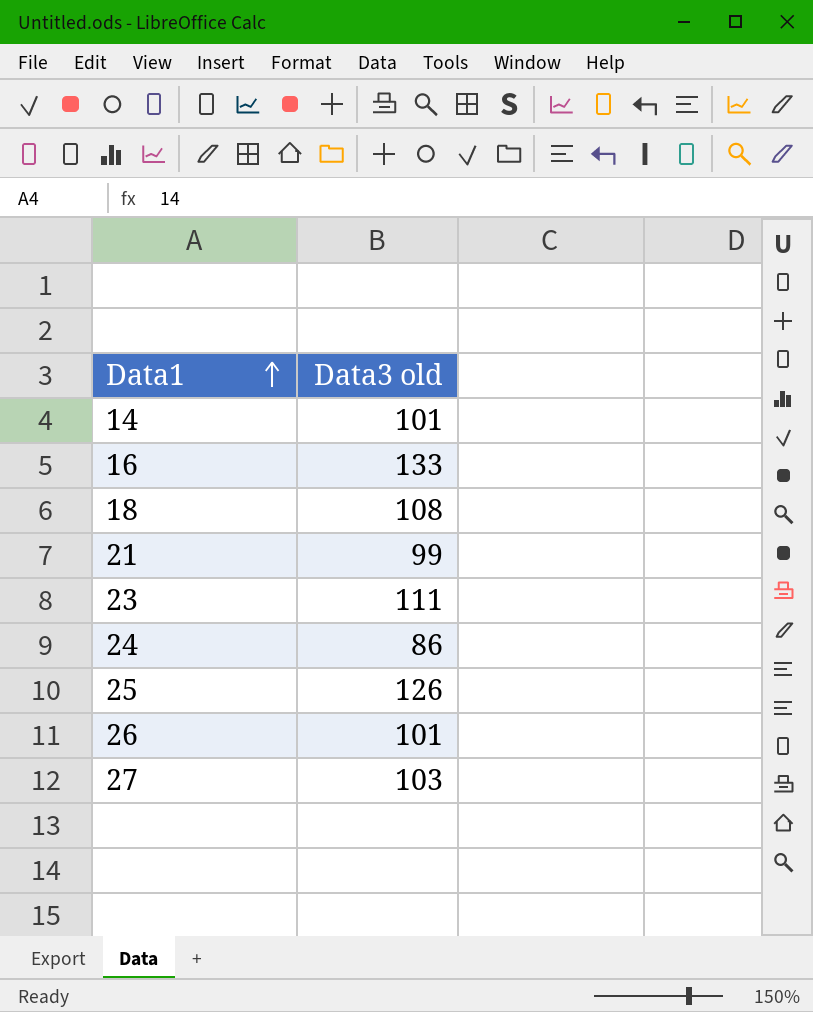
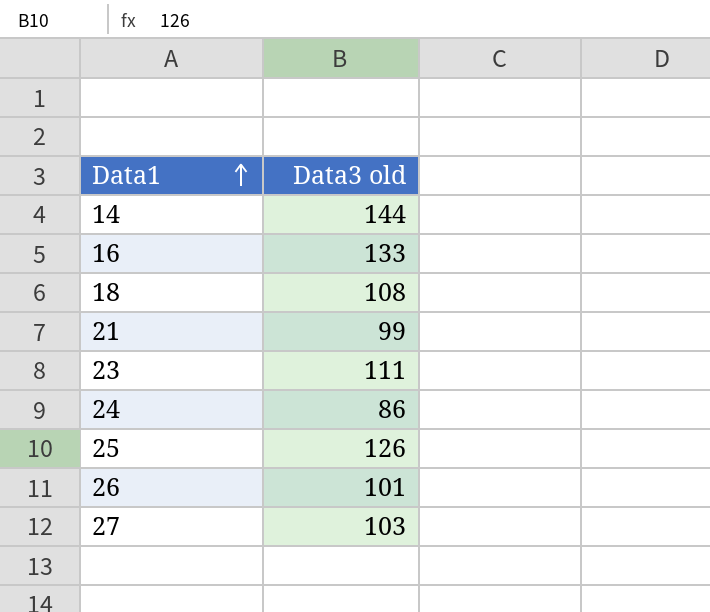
14 | Data3 old: 101 -> 144

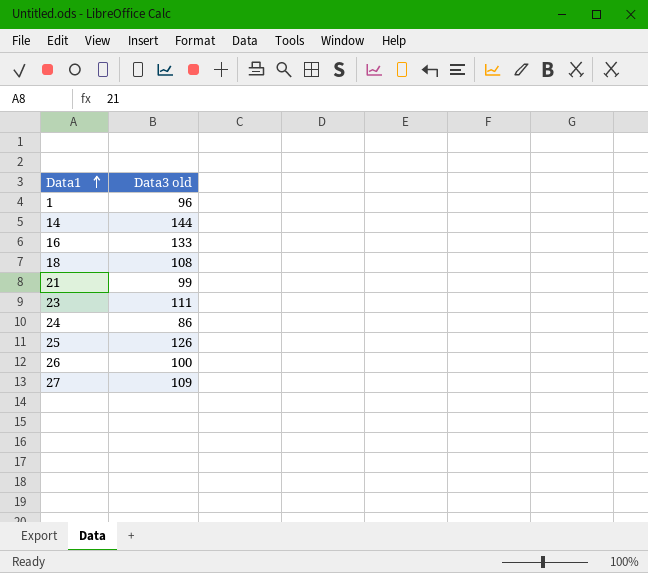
row 1: none -> 96
26 | Data3 old: 101 -> 100
27 | Data3 old: 103 -> 109

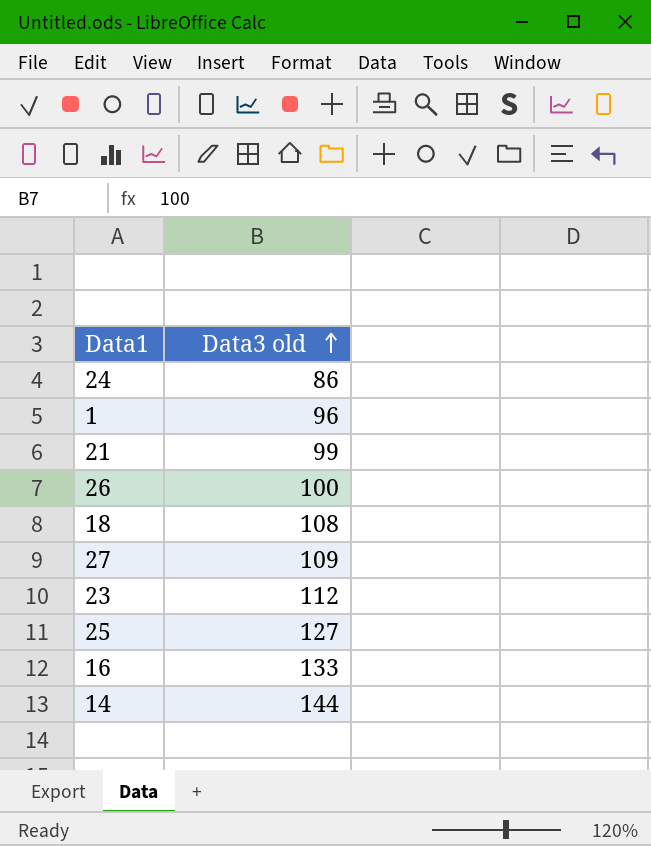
row order: Data1 ascending -> Data3 old ascending
23 | Data3 old: 111 -> 112
25 | Data3 old: 126 -> 127

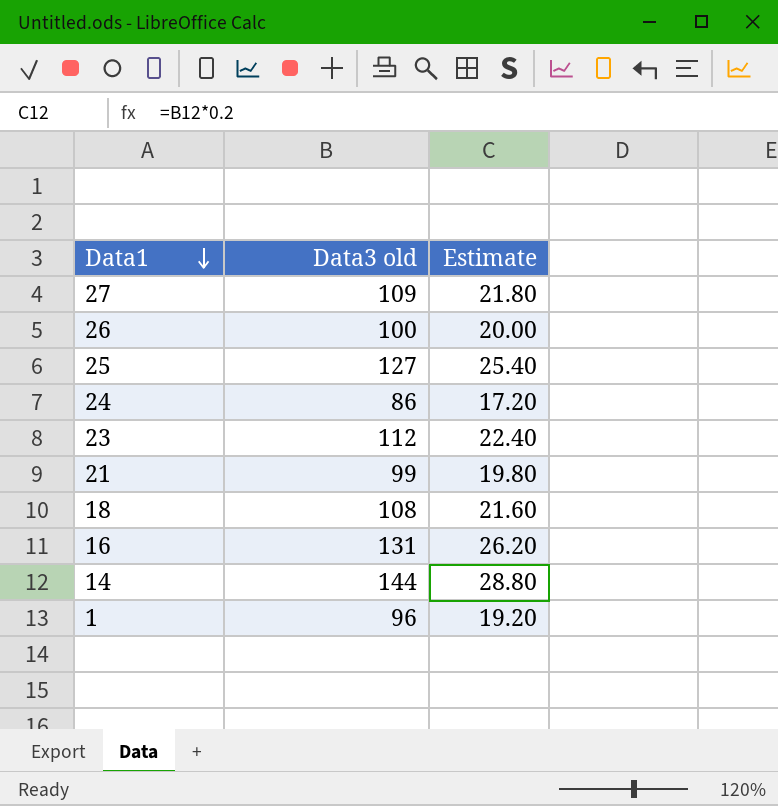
row order: Data3 old ascending -> Data1 descending
column Estimate | formula: none -> [Data3 old] * 0.2
16 | Data3 old: 133 -> 131

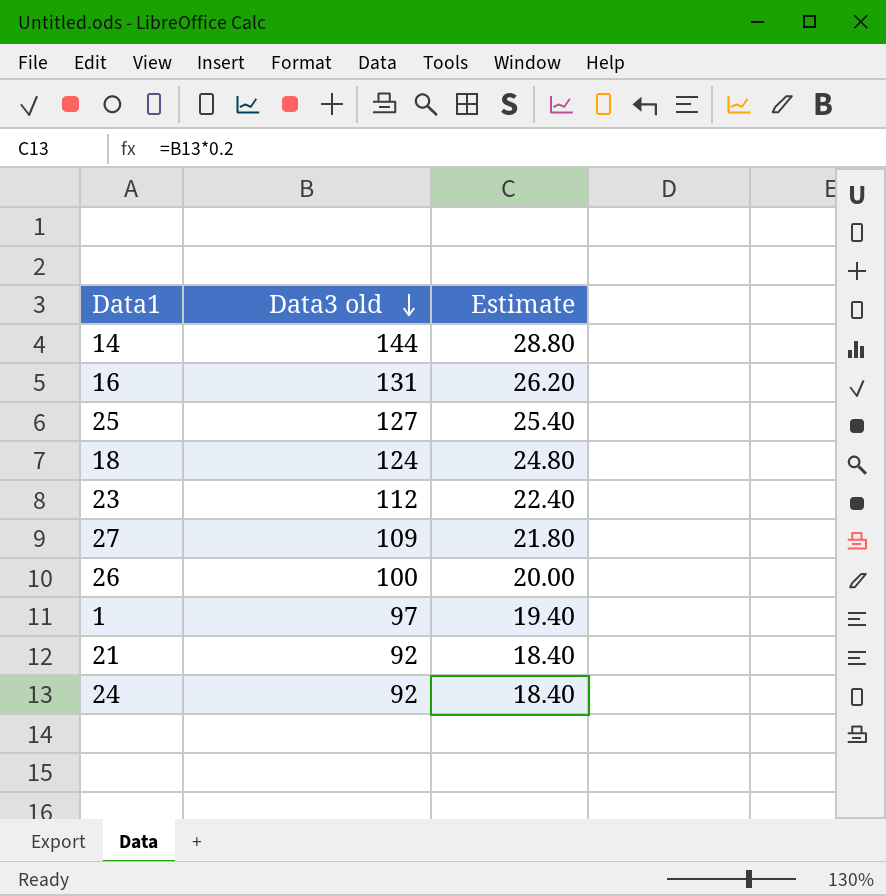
row order: Data1 descending -> Data3 old descending
18 | Data3 old: 108 -> 124
18 | Estimate: 21.60 -> 24.80
1 | Data3 old: 96 -> 97
1 | Estimate: 19.20 -> 19.40
21 | Data3 old: 99 -> 92
21 | Estimate: 19.80 -> 18.40
24 | Data3 old: 86 -> 92
24 | Estimate: 17.20 -> 18.40

